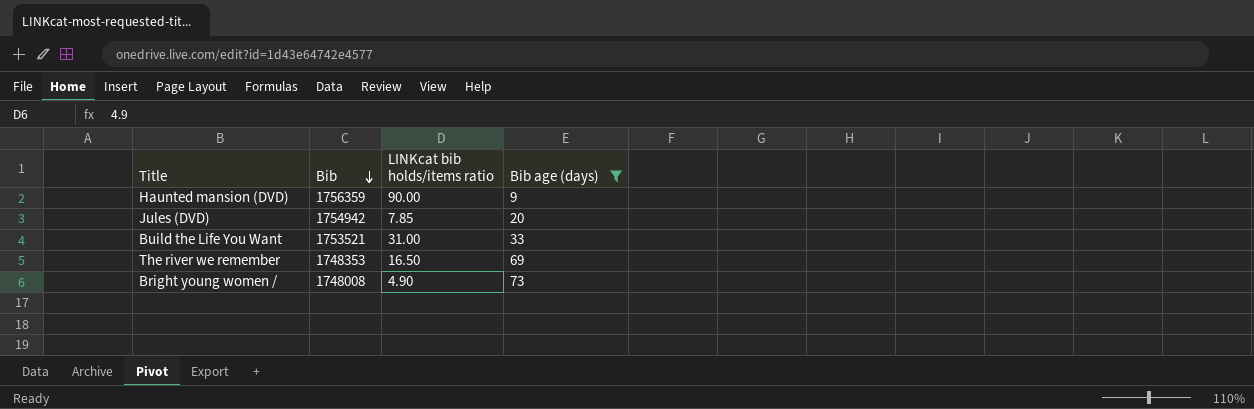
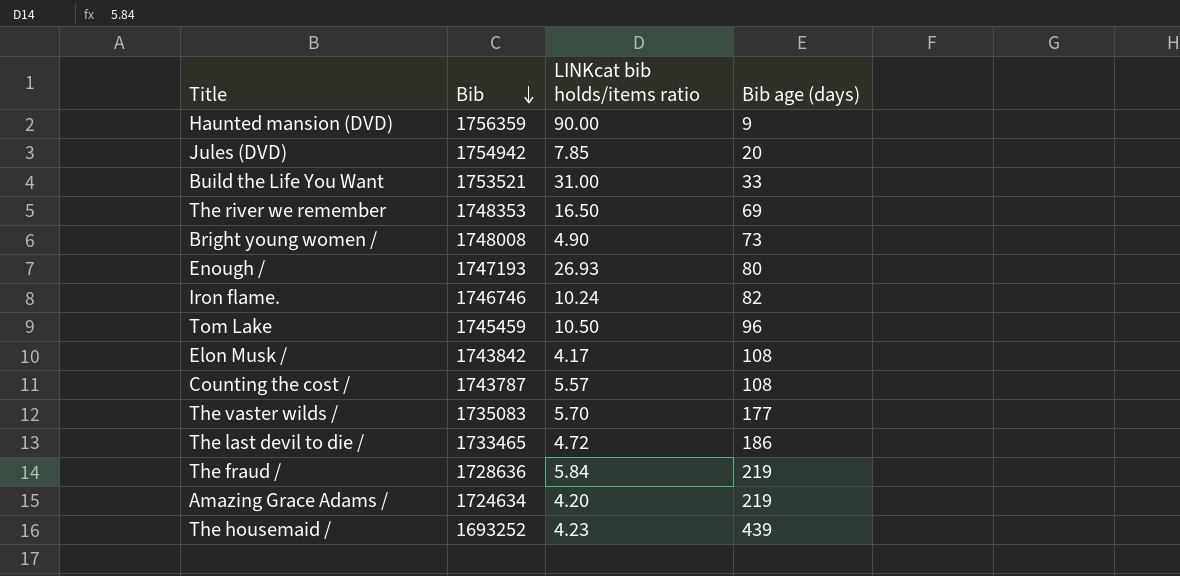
filter: Bib age (days) <= 73 -> none

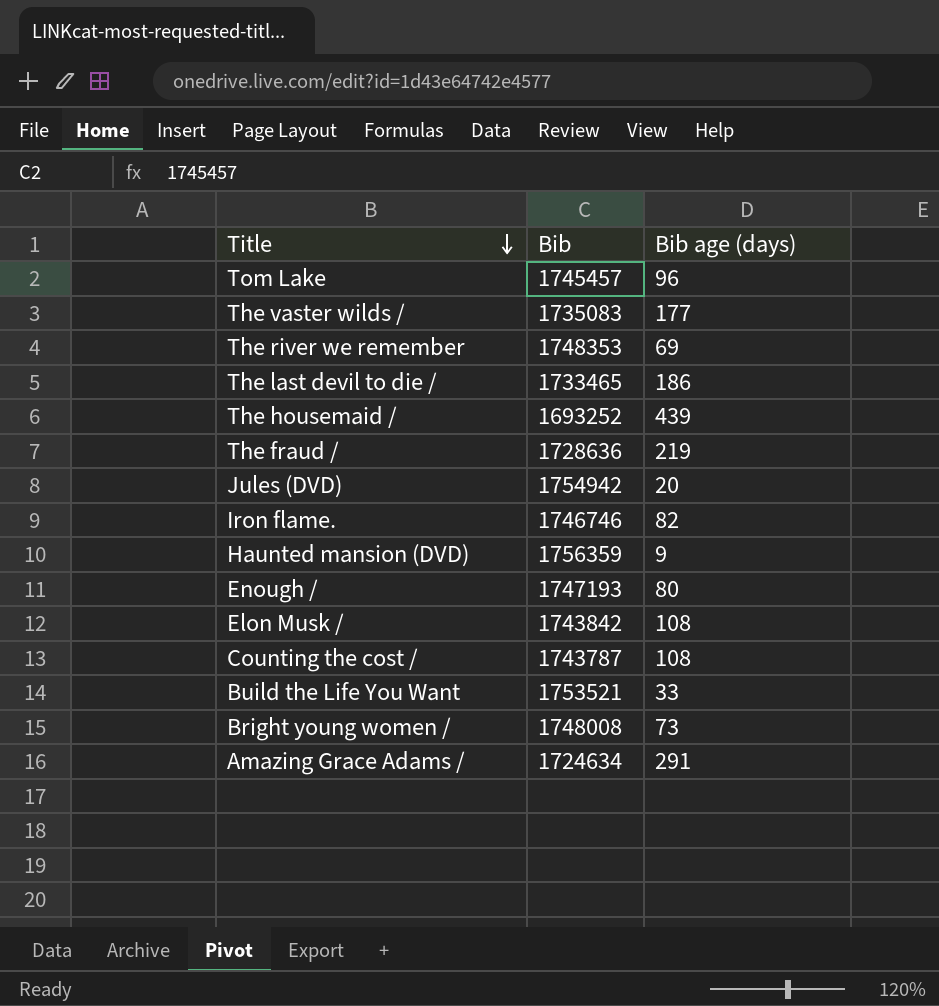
row order: Bib descending -> Title descending
column LINKcat bib holds/items ratio | position: 3 -> none
Tom Lake | Bib: 1745459 -> 1745457
Amazing Grace Adams / | Bib age (days): 219 -> 291

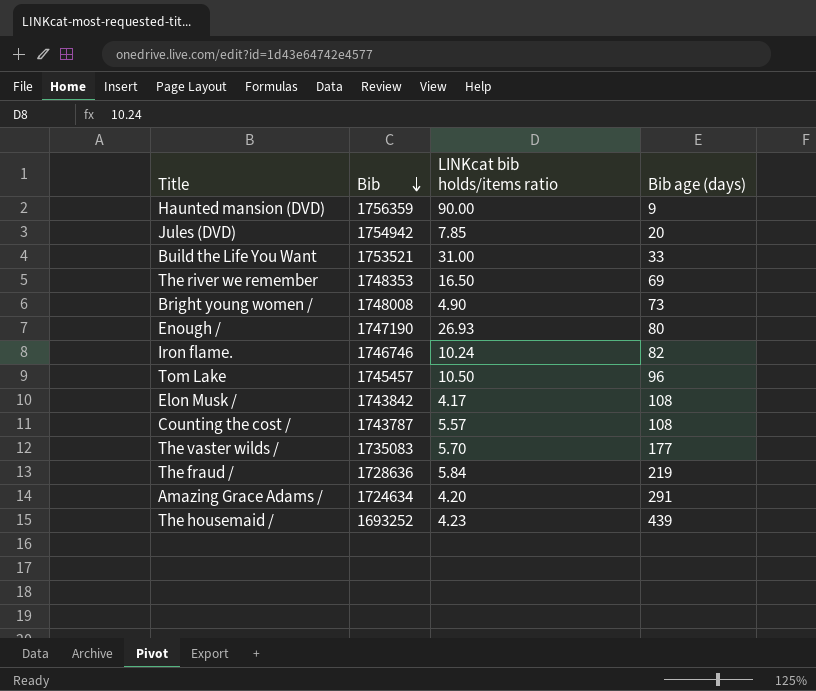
row order: Title descending -> Bib descending
column LINKcat bib holds/items ratio | position: none -> 3
row The last devil to die /: 1733465 | 186 -> none
Enough / | Bib: 1747193 -> 1747190

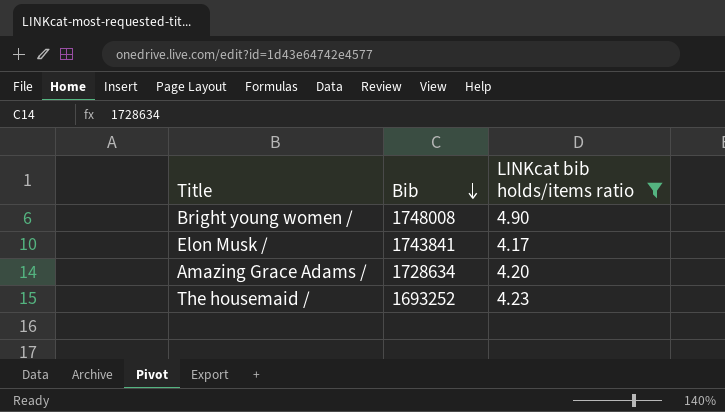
filter: none -> LINKcat bib holds/items ratio <= 4.90
column Bib age (days) | position: 4 -> none
Elon Musk / | Bib: 1743842 -> 1743841
Amazing Grace Adams / | Bib: 1724634 -> 1728634

